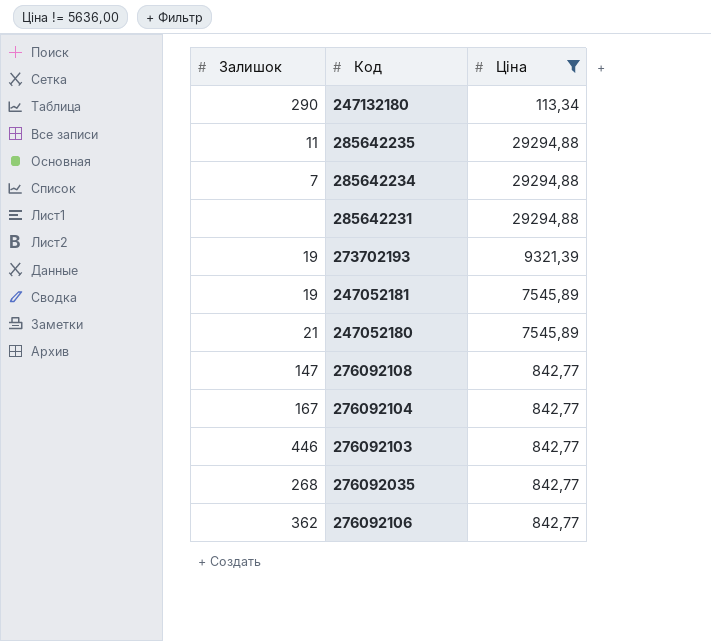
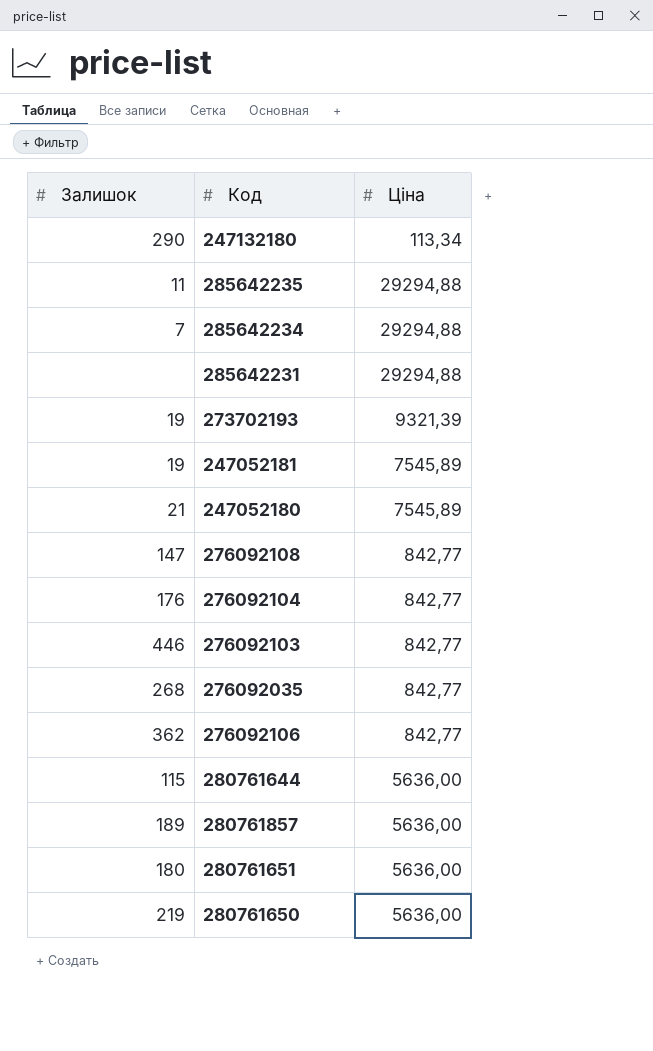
filter: Ціна != 5636,00 -> none
276092104 | Залишок: 167 -> 176

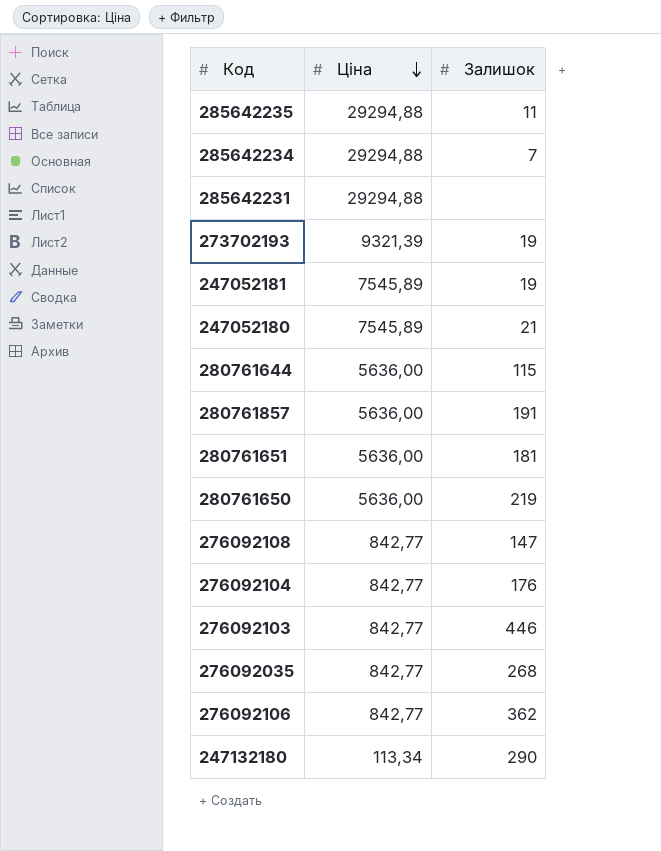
row order: none -> Ціна descending
column Залишок | position: 1 -> 3
280761857 | Залишок: 189 -> 191
280761651 | Залишок: 180 -> 181

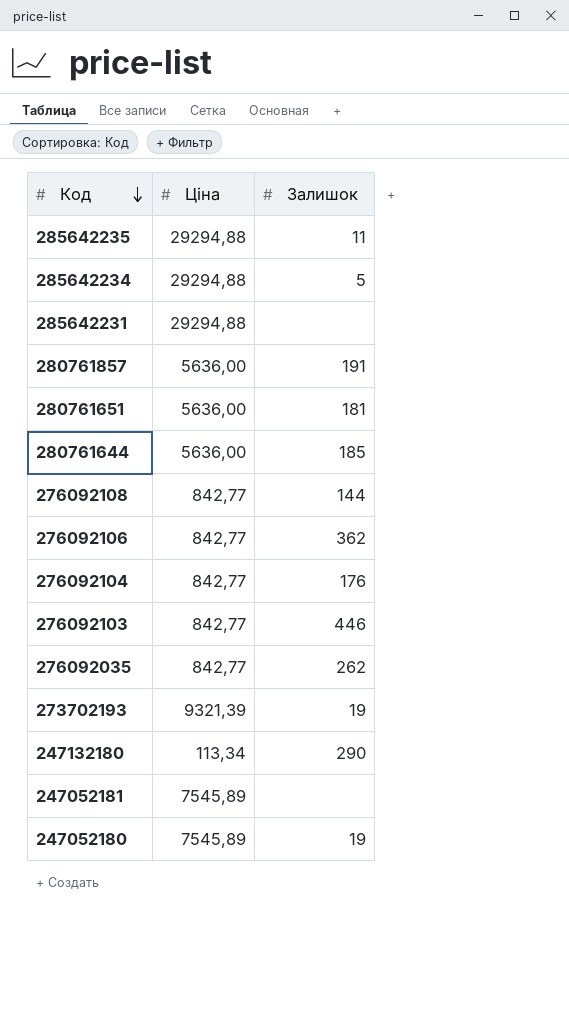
row order: Ціна descending -> Код descending
row 280761650: 5636,00 | 219 -> none
285642234 | Залишок: 7 -> 5
280761644 | Залишок: 115 -> 185
276092108 | Залишок: 147 -> 144
276092035 | Залишок: 268 -> 262
247052181 | Залишок: 19 -> none
247052180 | Залишок: 21 -> 19

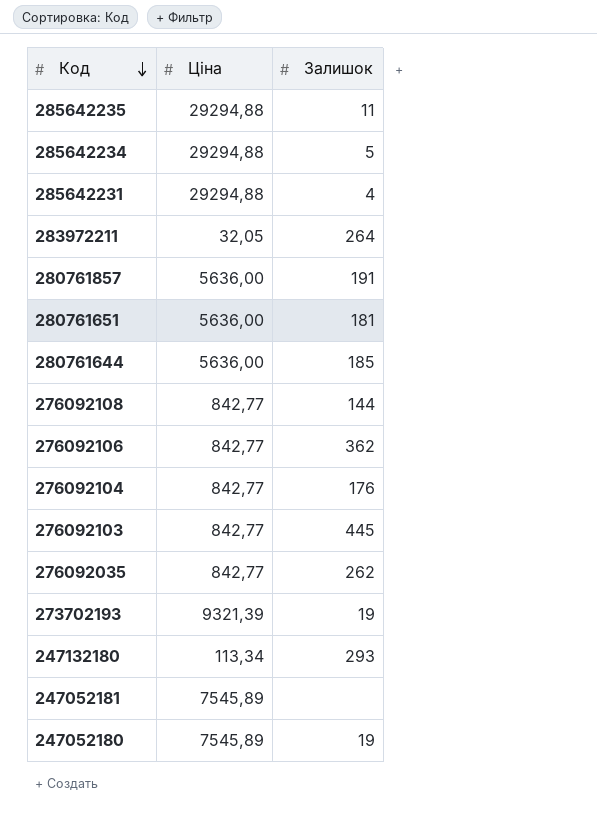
285642231 | Залишок: none -> 4
row 283972211: none -> 32,05 | 264
276092103 | Залишок: 446 -> 445
247132180 | Залишок: 290 -> 293

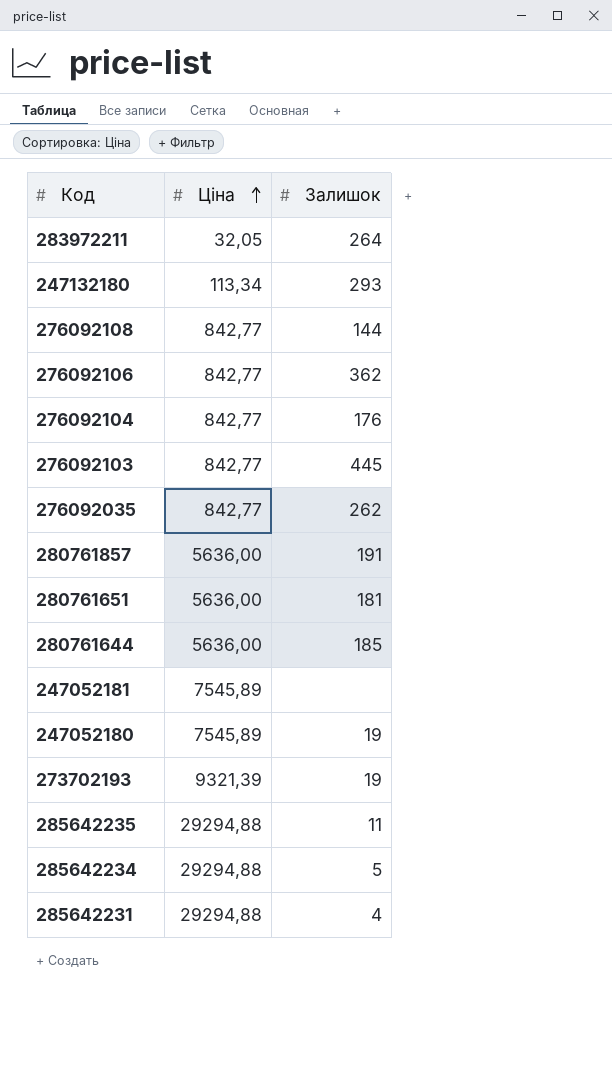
row order: Код descending -> Ціна ascending

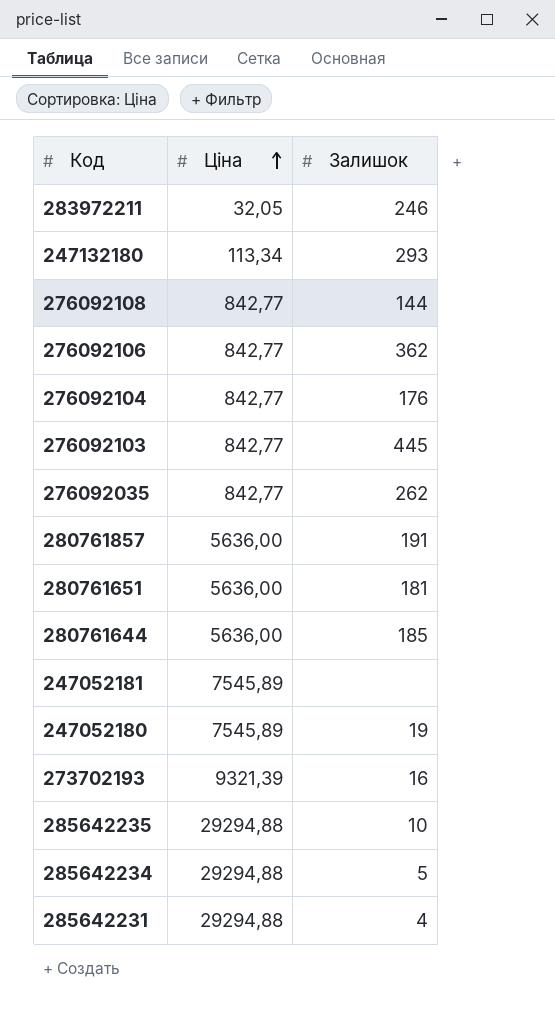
283972211 | Залишок: 264 -> 246
273702193 | Залишок: 19 -> 16
285642235 | Залишок: 11 -> 10

